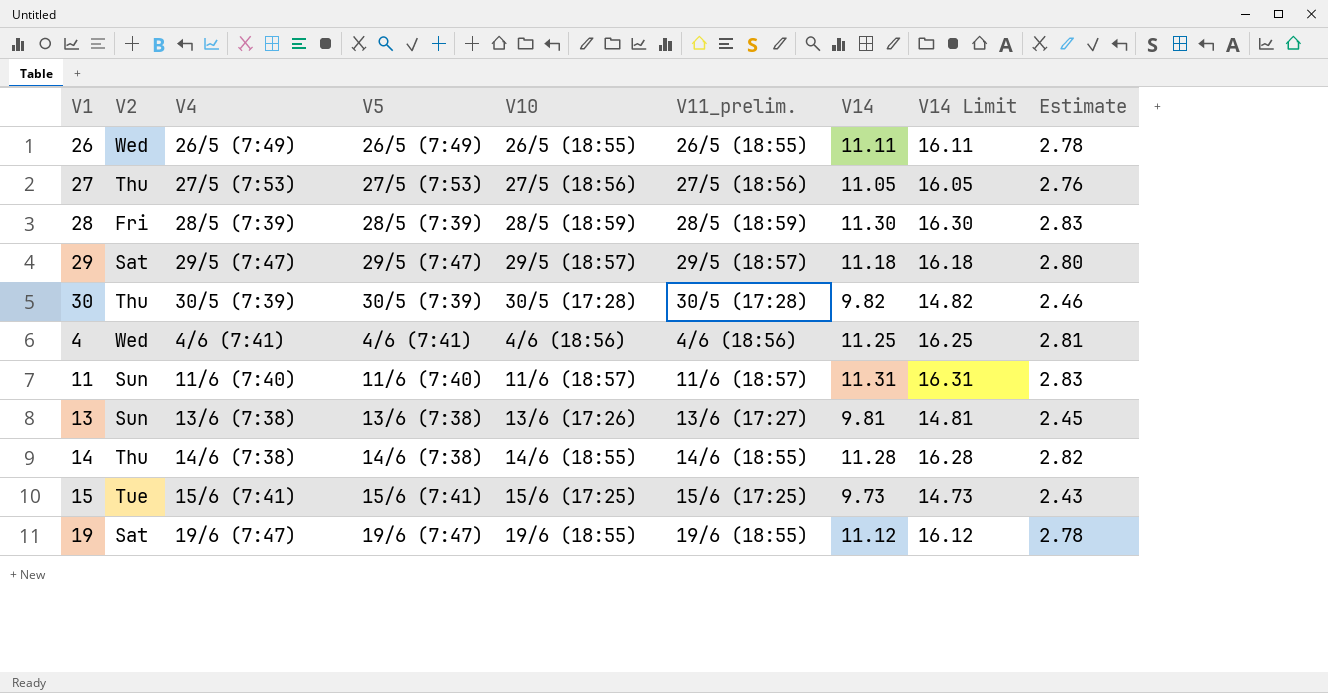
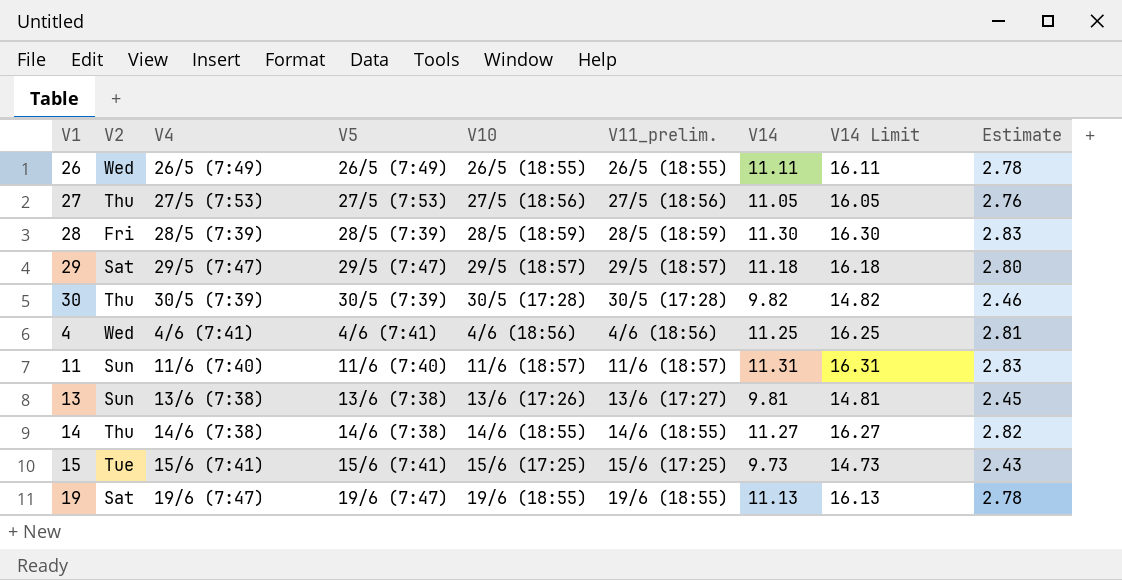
14 | V14: 11.28 -> 11.27
14 | V14 Limit: 16.28 -> 16.27
19 | V14: 11.12 -> 11.13
19 | V14 Limit: 16.12 -> 16.13

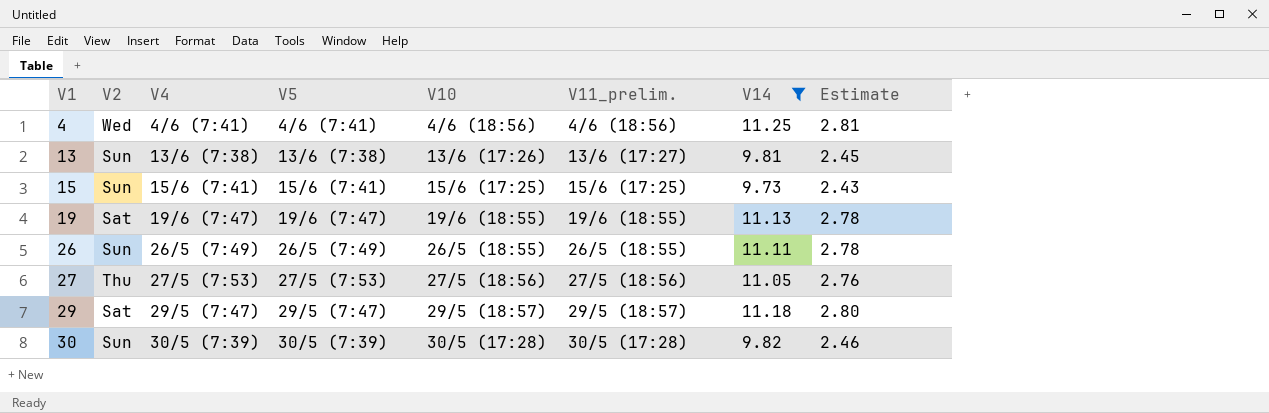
filter: none -> V14 <= 11.25
row order: none -> V1 ascending
column V14 Limit | formula: [V14] + 5 -> none
15 | V2: Tue -> Sun
26 | V2: Wed -> Sun
30 | V2: Thu -> Sun

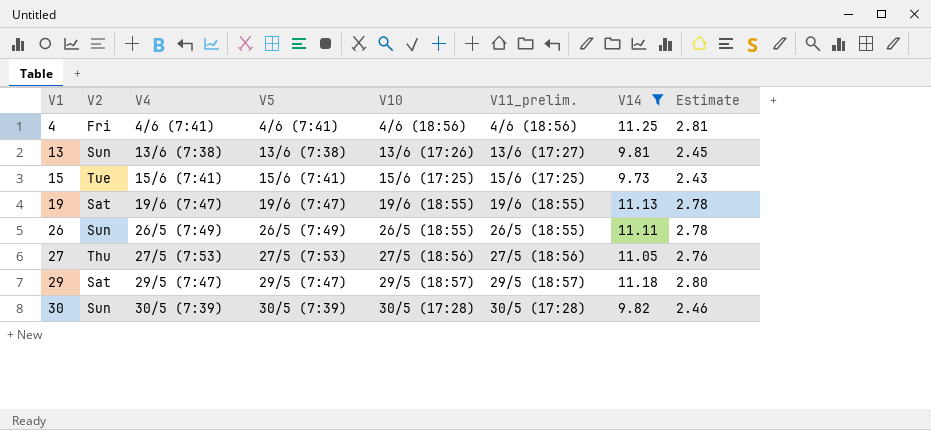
4 | V2: Wed -> Fri
15 | V2: Sun -> Tue

